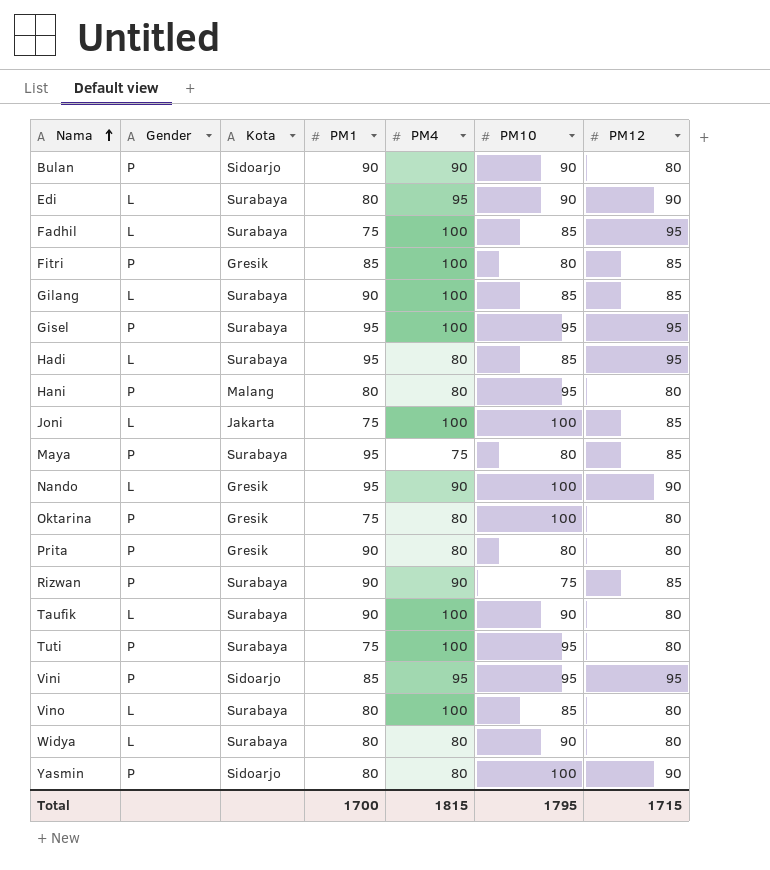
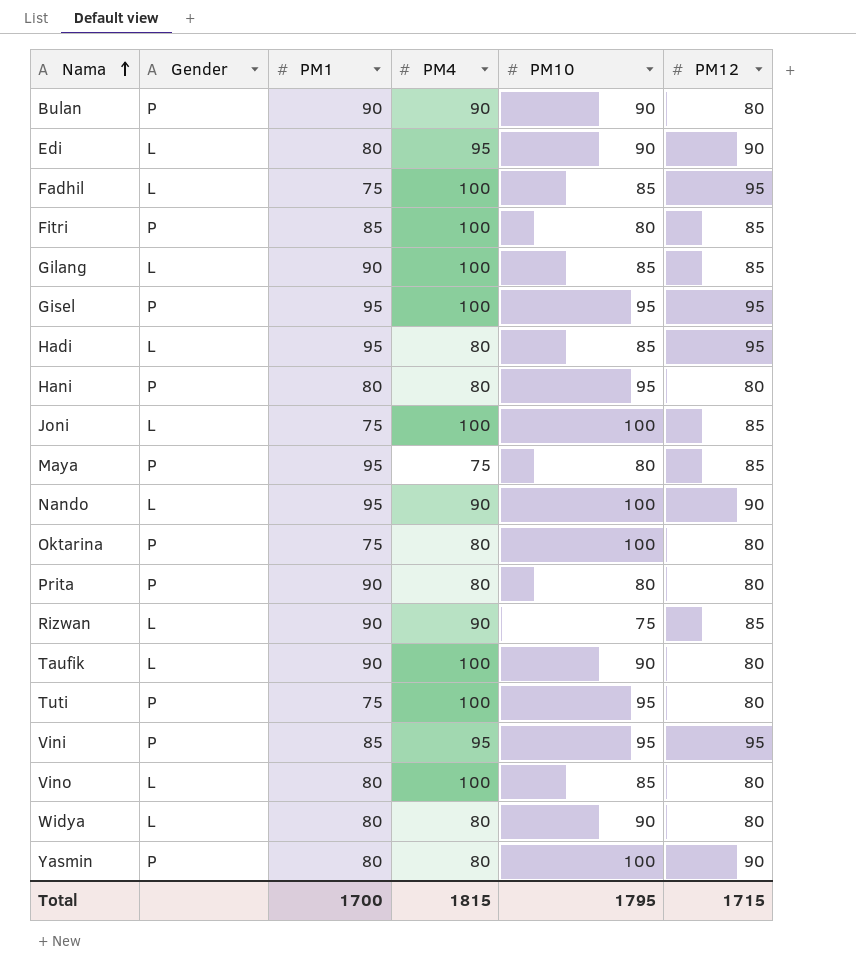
column Kota | position: 3 -> none
Rizwan | Gender: P -> L

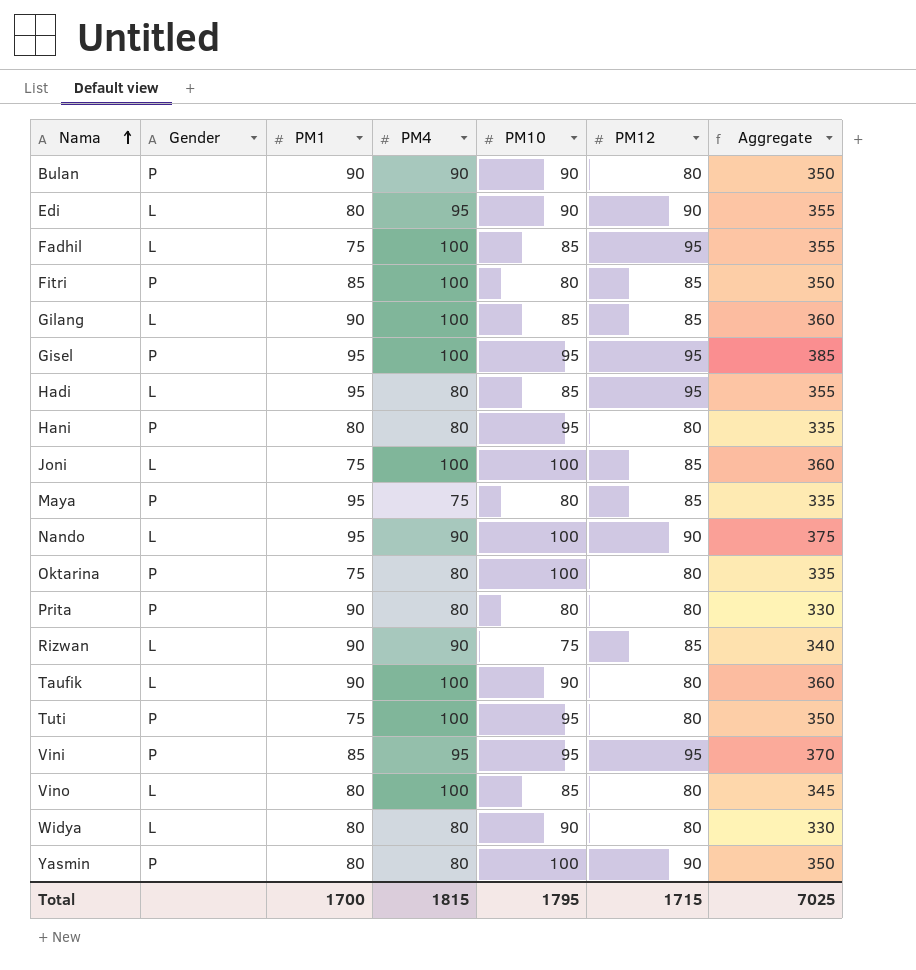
column Aggregate | formula: none -> [PM1] + [PM4] + [PM10] + [PM12]

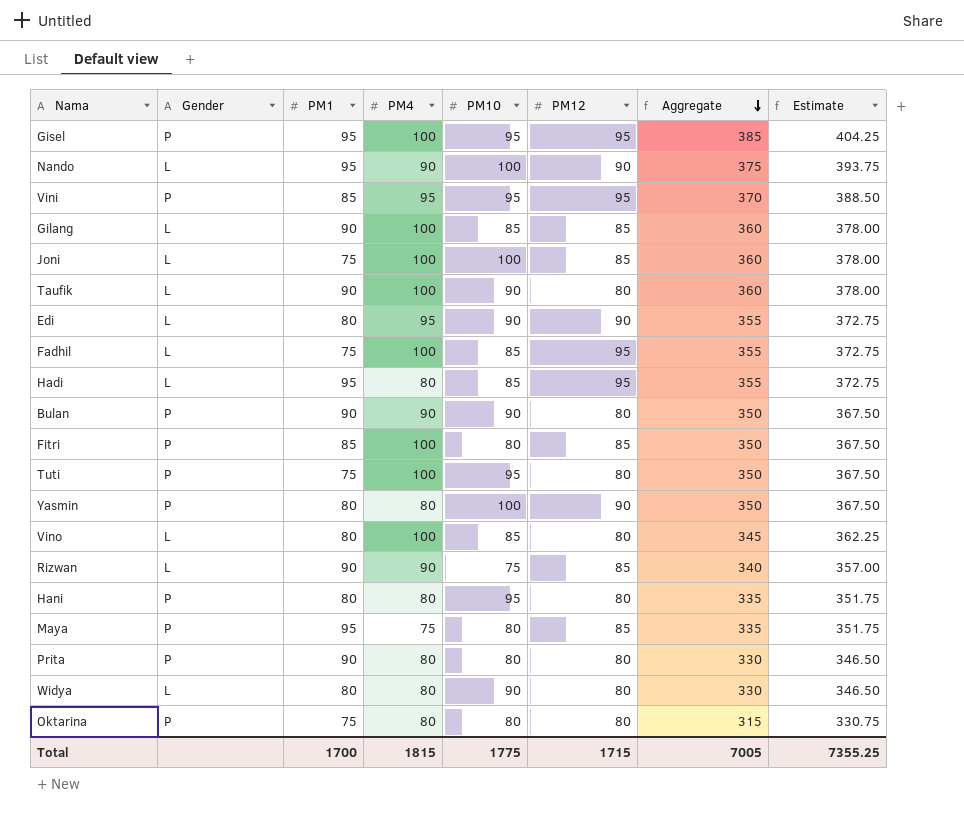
row order: Nama ascending -> Aggregate descending
column Estimate | formula: none -> [Aggregate] * 1.05
Oktarina | PM10: 100 -> 80
Oktarina | Aggregate: 335 -> 315
Total | PM10: 1795 -> 1775
Total | Aggregate: 7025 -> 7005

